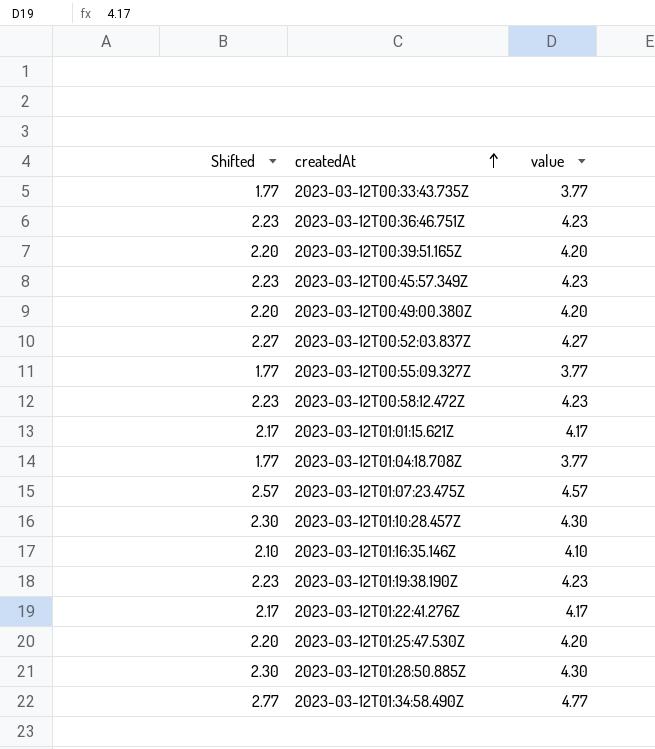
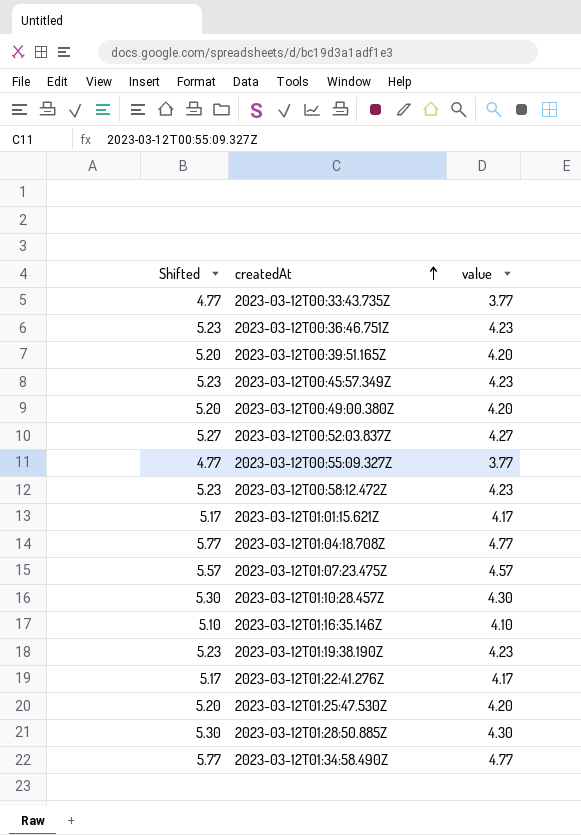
column Shifted | formula: [value] - 2 -> [value] + 1
2023-03-12T01:04:18.708Z | value: 3.77 -> 4.77

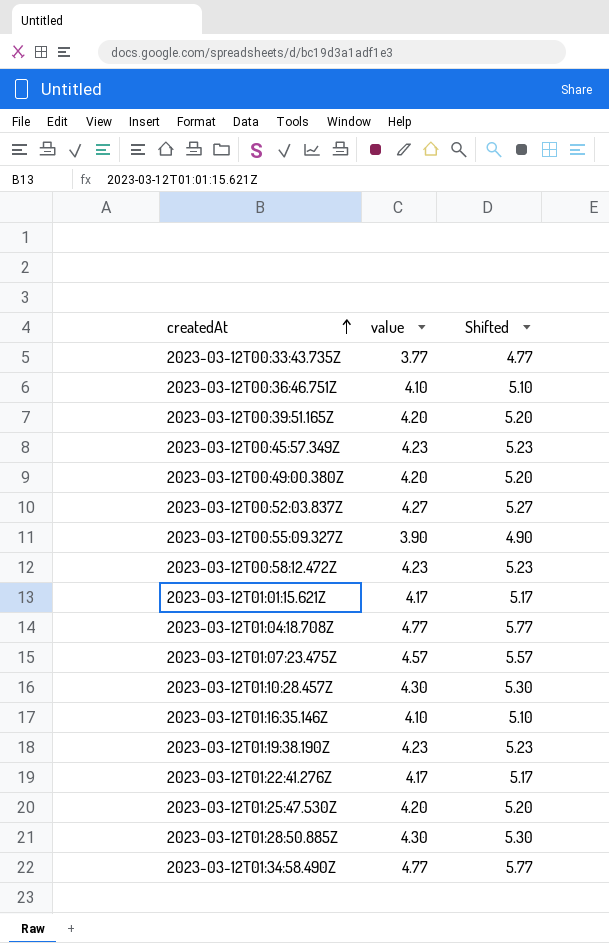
column Shifted | position: 1 -> 3
2023-03-12T00:36:46.751Z | value: 4.23 -> 4.10
2023-03-12T00:36:46.751Z | Shifted: 5.23 -> 5.10
2023-03-12T00:55:09.327Z | value: 3.77 -> 3.90
2023-03-12T00:55:09.327Z | Shifted: 4.77 -> 4.90

